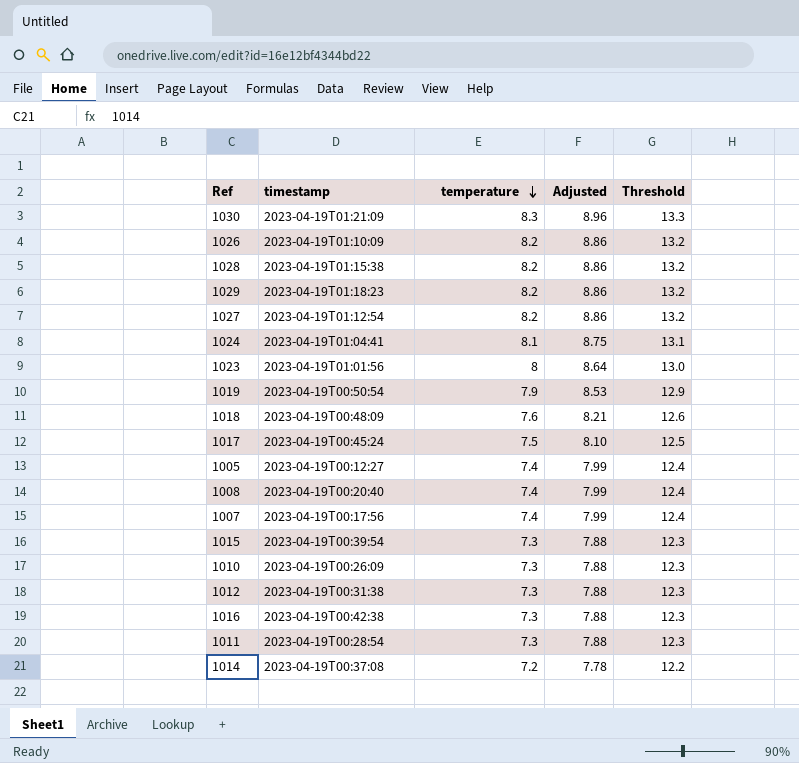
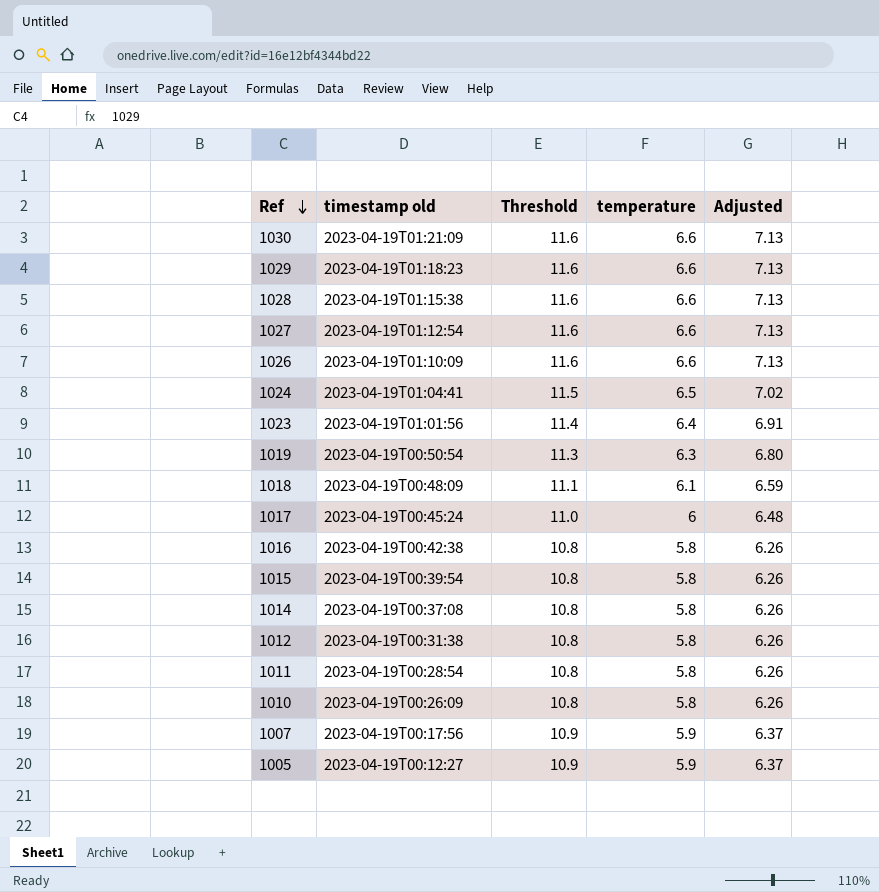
row order: temperature descending -> Ref descending
column name: timestamp -> timestamp old
column Threshold | position: 5 -> 3
row 1008: 2023-04-19T00:20:40 | 7.4 | 7.99 | 12.4 -> none
1030 | Threshold: 13.3 -> 11.6
1030 | temperature: 8.3 -> 6.6
1030 | Adjusted: 8.96 -> 7.13
1029 | Threshold: 13.2 -> 11.6
1029 | temperature: 8.2 -> 6.6
1029 | Adjusted: 8.86 -> 7.13
1028 | Threshold: 13.2 -> 11.6
1028 | temperature: 8.2 -> 6.6
1028 | Adjusted: 8.86 -> 7.13
1027 | Threshold: 13.2 -> 11.6
1027 | temperature: 8.2 -> 6.6
1027 | Adjusted: 8.86 -> 7.13
1026 | Threshold: 13.2 -> 11.6
1026 | temperature: 8.2 -> 6.6
1026 | Adjusted: 8.86 -> 7.13
1024 | Threshold: 13.1 -> 11.5
1024 | temperature: 8.1 -> 6.5
1024 | Adjusted: 8.75 -> 7.02
1023 | Threshold: 13.0 -> 11.4
1023 | temperature: 8 -> 6.4
1023 | Adjusted: 8.64 -> 6.91
1019 | Threshold: 12.9 -> 11.3
1019 | temperature: 7.9 -> 6.3
1019 | Adjusted: 8.53 -> 6.80
1018 | Threshold: 12.6 -> 11.1
1018 | temperature: 7.6 -> 6.1
1018 | Adjusted: 8.21 -> 6.59
1017 | Threshold: 12.5 -> 11.0
1017 | temperature: 7.5 -> 6
1017 | Adjusted: 8.10 -> 6.48
1016 | Threshold: 12.3 -> 10.8
1016 | temperature: 7.3 -> 5.8
1016 | Adjusted: 7.88 -> 6.26
1015 | Threshold: 12.3 -> 10.8
1015 | temperature: 7.3 -> 5.8
1015 | Adjusted: 7.88 -> 6.26
1014 | Threshold: 12.2 -> 10.8
1014 | temperature: 7.2 -> 5.8
1014 | Adjusted: 7.78 -> 6.26
1012 | Threshold: 12.3 -> 10.8
1012 | temperature: 7.3 -> 5.8
1012 | Adjusted: 7.88 -> 6.26
1011 | Threshold: 12.3 -> 10.8
1011 | temperature: 7.3 -> 5.8
1011 | Adjusted: 7.88 -> 6.26
1010 | Threshold: 12.3 -> 10.8
1010 | temperature: 7.3 -> 5.8
1010 | Adjusted: 7.88 -> 6.26
1007 | Threshold: 12.4 -> 10.9
1007 | temperature: 7.4 -> 5.9
1007 | Adjusted: 7.99 -> 6.37
1005 | Threshold: 12.4 -> 10.9
1005 | temperature: 7.4 -> 5.9
1005 | Adjusted: 7.99 -> 6.37

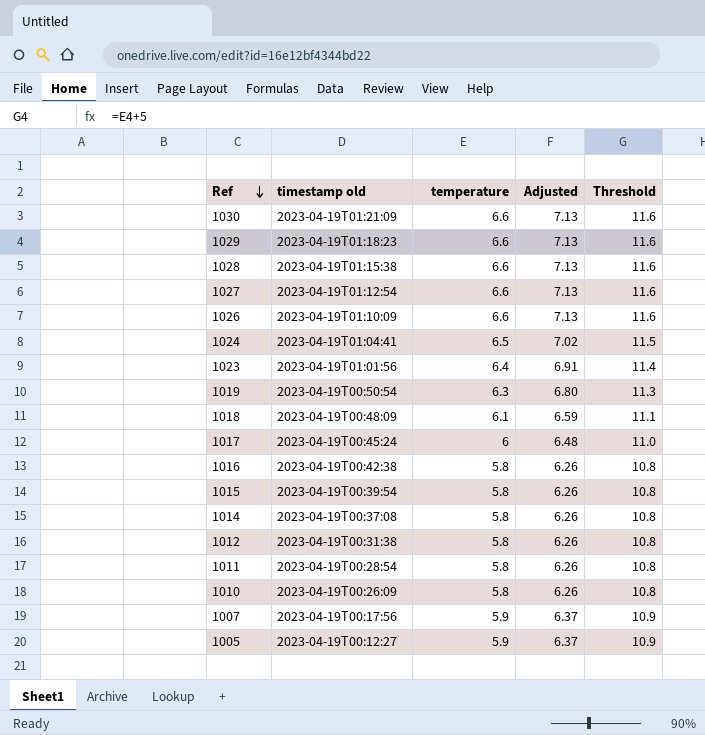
column Threshold | position: 3 -> 5

